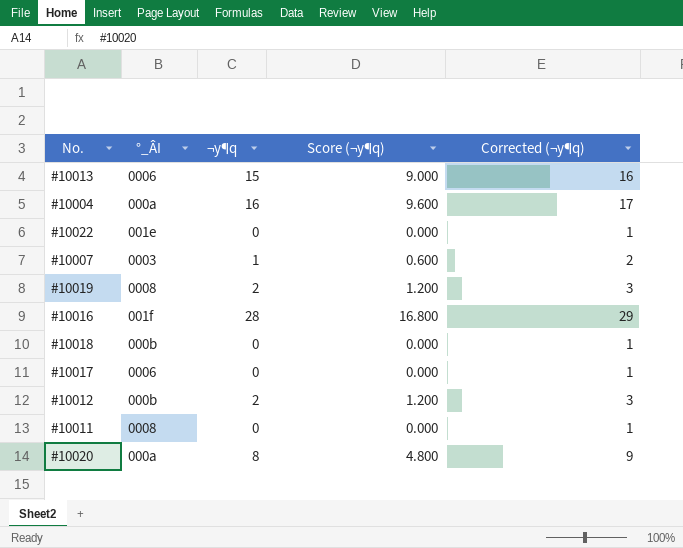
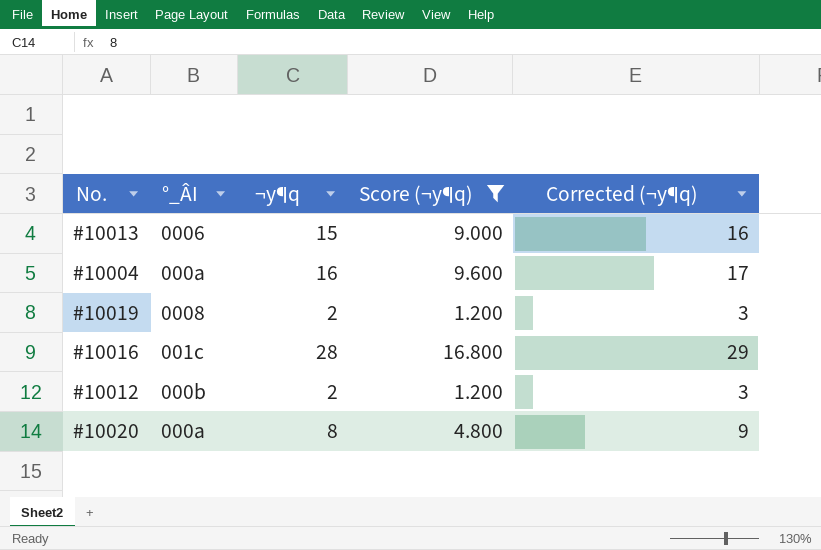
filter: none -> Score (¬y¶q) >= 1.200
#10016 | °_ÂI: 001f -> 001c

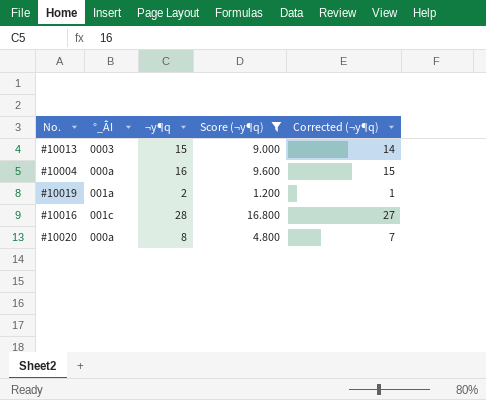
column Corrected (¬y¶q) | formula: [¬y¶q] + 1 -> [¬y¶q] - 1
row #10012: 000b | 2 | 1.200 | 3 -> none
#10013 | °_ÂI: 0006 -> 0003
#10019 | °_ÂI: 0008 -> 001a

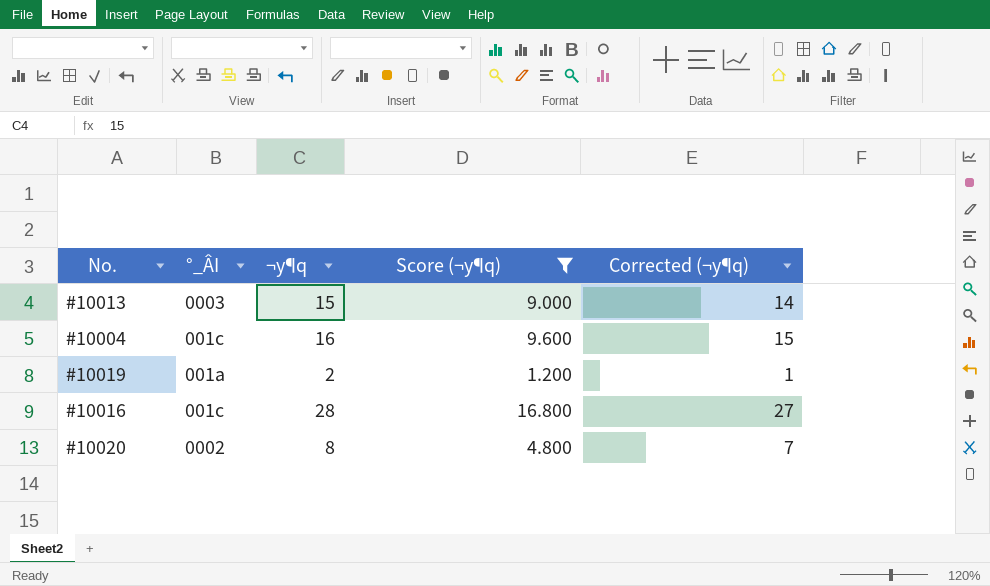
#10004 | °_ÂI: 000a -> 001c
#10020 | °_ÂI: 000a -> 0002

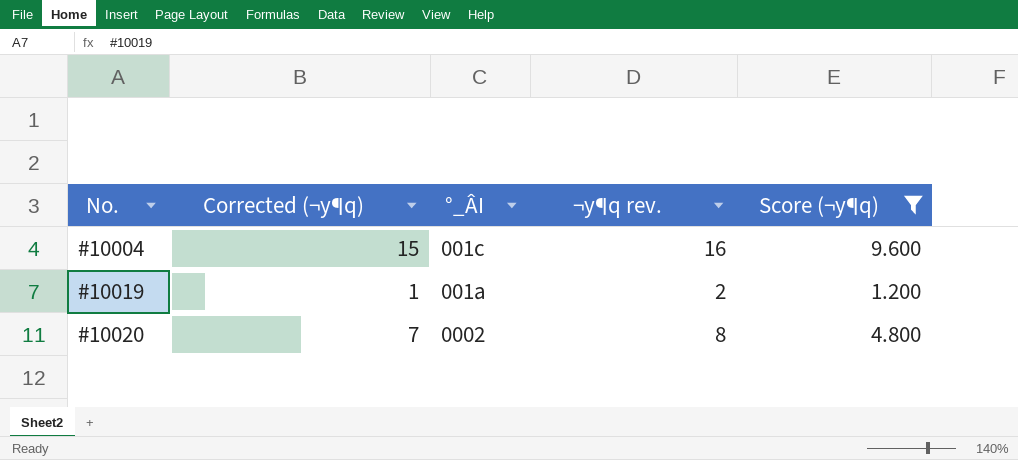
column Corrected (¬y¶q) | position: 5 -> 2
column name: ¬y¶q -> ¬y¶q rev.
row #10013: 0003 | 15 | 9.000 | 14 -> none
row #10016: 001c | 28 | 16.800 | 27 -> none

